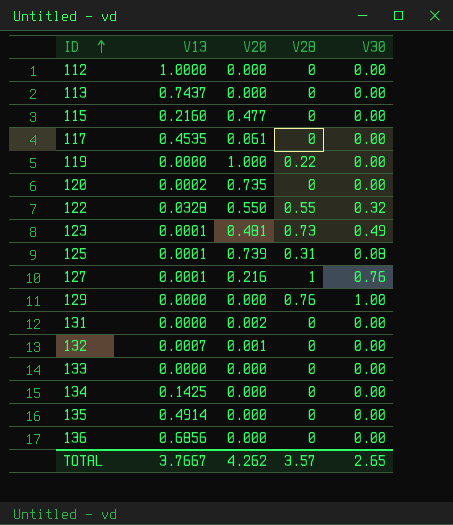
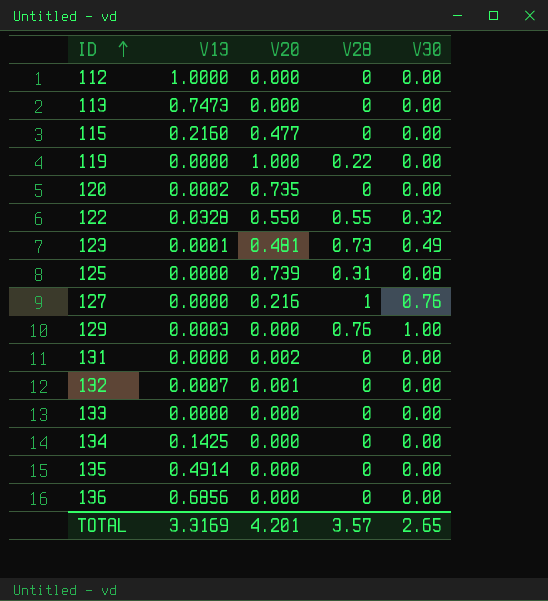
row 117: 0.4535 | 0.061 | 0 | 0.00 -> none
113 | V13: 0.7437 -> 0.7473
125 | V13: 0.0001 -> 0.0000
127 | V13: 0.0001 -> 0.0000
129 | V13: 0.0000 -> 0.0003
TOTAL | V13: 3.7667 -> 3.3169
TOTAL | V20: 4.262 -> 4.201

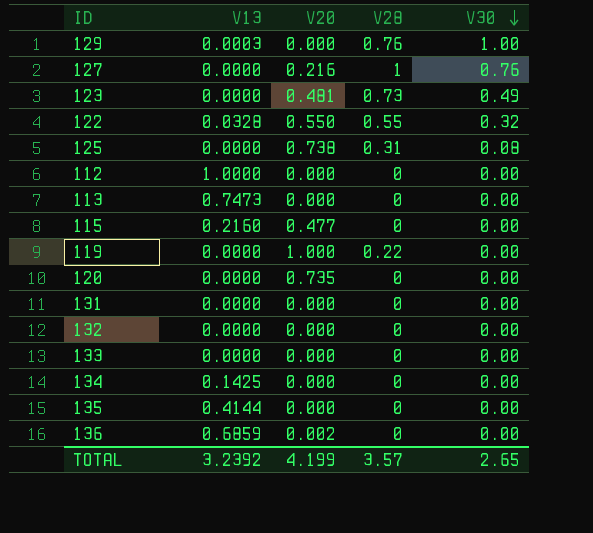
row order: ID ascending -> V30 descending
123 | V13: 0.0001 -> 0.0000
125 | V20: 0.739 -> 0.738
120 | V13: 0.0002 -> 0.0000
131 | V20: 0.002 -> 0.000
132 | V13: 0.0007 -> 0.0000
132 | V20: 0.001 -> 0.000
135 | V13: 0.4914 -> 0.4144
136 | V13: 0.6856 -> 0.6859
136 | V20: 0.000 -> 0.002
TOTAL | V13: 3.3169 -> 3.2392
TOTAL | V20: 4.201 -> 4.199

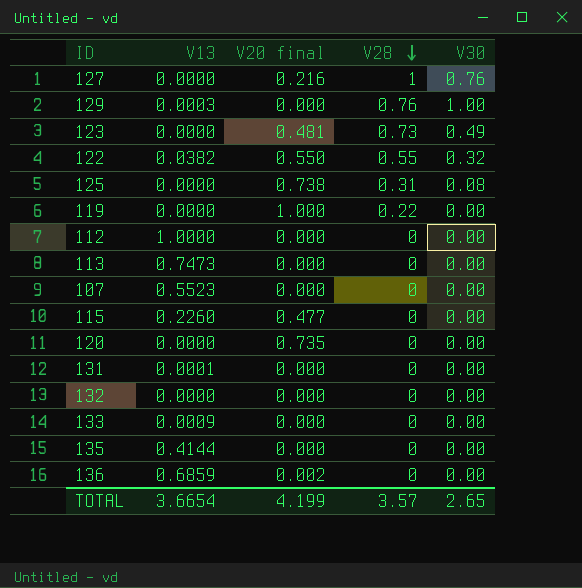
row order: V30 descending -> V28 descending
column name: V20 -> V20 final
row 134: 0.1425 | 0.000 | 0 | 0.00 -> none
122 | V13: 0.0328 -> 0.0382
row 107: none -> 0.5523 | 0.000 | 0 | 0.00
115 | V13: 0.2160 -> 0.2260
131 | V13: 0.0000 -> 0.0001
133 | V13: 0.0000 -> 0.0009
TOTAL | V13: 3.2392 -> 3.6654

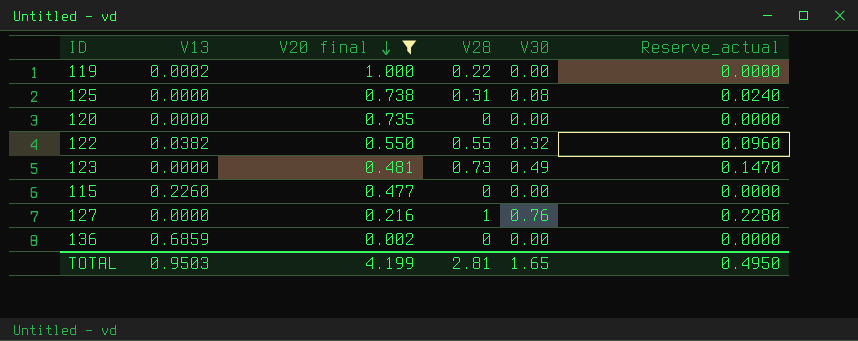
filter: none -> V20 final != 0.000
row order: V28 descending -> V20 final descending
column Reserve_actual | formula: none -> [V30] * 0.3
119 | V13: 0.0000 -> 0.0002
TOTAL | V13: 3.6654 -> 0.9503
TOTAL | V28: 3.57 -> 2.81
TOTAL | V30: 2.65 -> 1.65

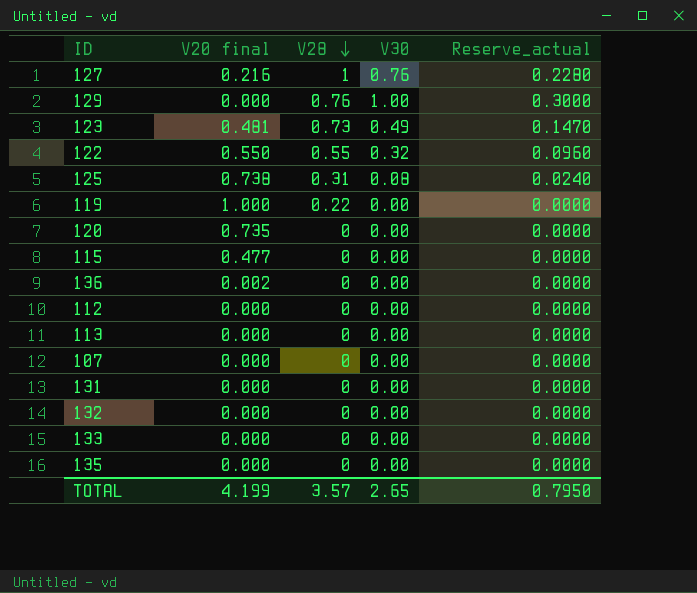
filter: V20 final != 0.000 -> none
row order: V20 final descending -> V28 descending
column V13 | position: 2 -> none
TOTAL | V28: 2.81 -> 3.57
TOTAL | V30: 1.65 -> 2.65
TOTAL | Reserve_actual: 0.4950 -> 0.7950

